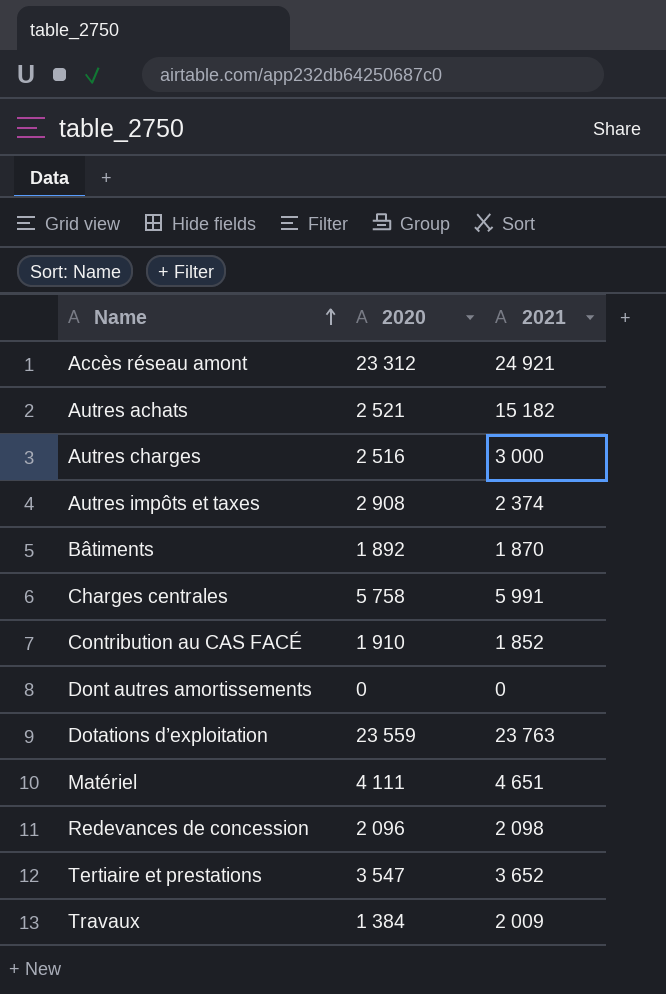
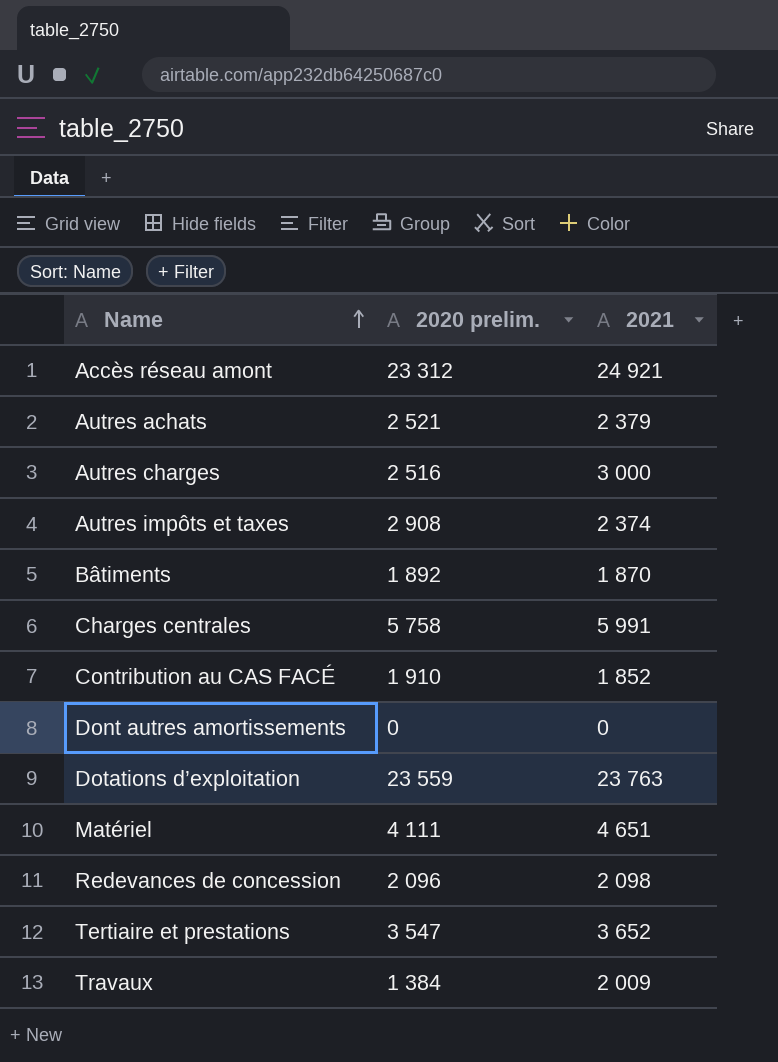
column name: 2020 -> 2020 prelim.
Autres achats | 2021: 15 182 -> 2 379

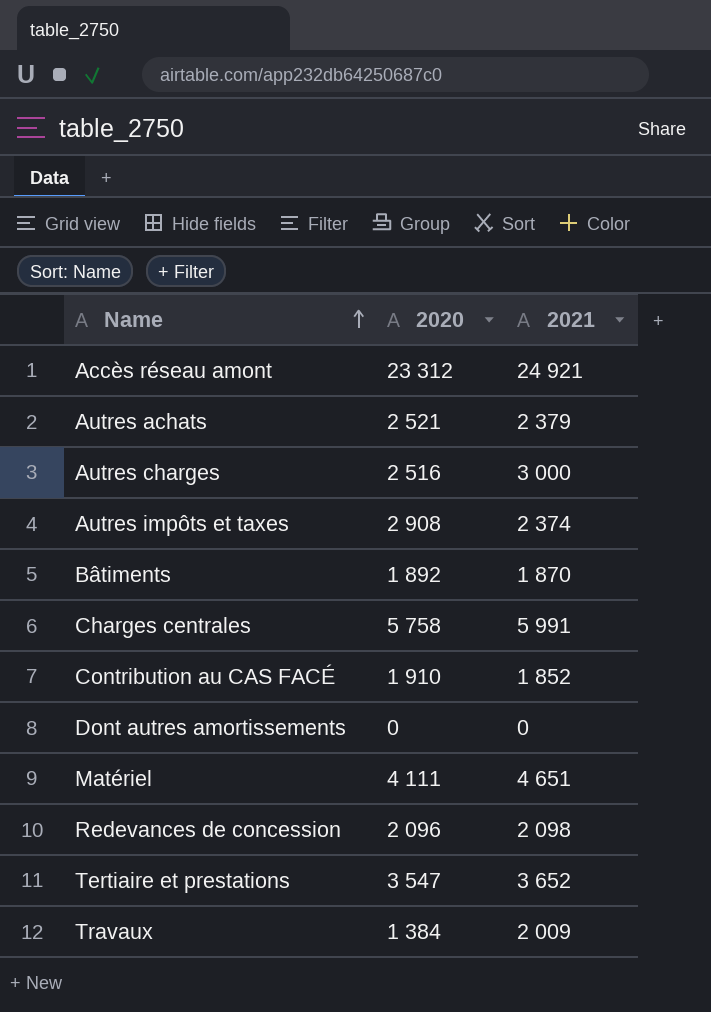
column name: 2020 prelim. -> 2020
row Dotations d’exploitation: 23 559 | 23 763 -> none

